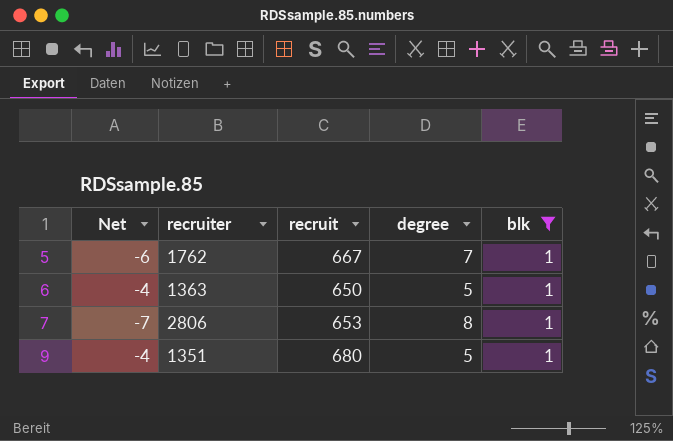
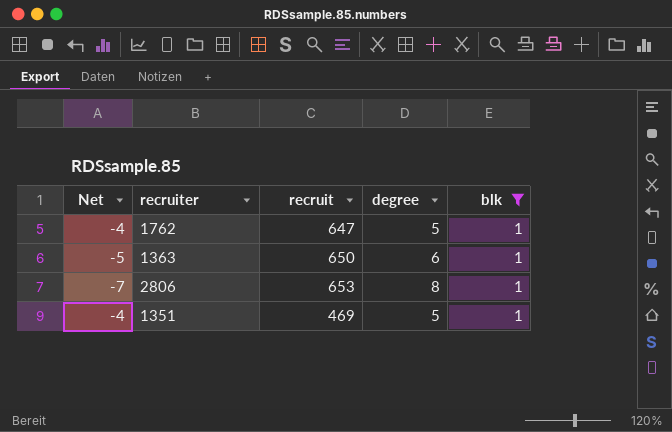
1762 | Net: -6 -> -4
1762 | recruit: 667 -> 647
1762 | degree: 7 -> 5
1363 | Net: -4 -> -5
1363 | degree: 5 -> 6
1351 | recruit: 680 -> 469

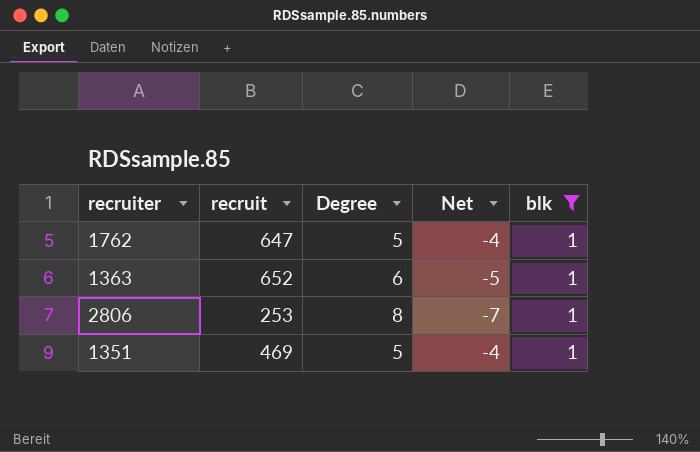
column name: degree -> Degree
column Net | position: 1 -> 4
1363 | recruit: 650 -> 652
2806 | recruit: 653 -> 253

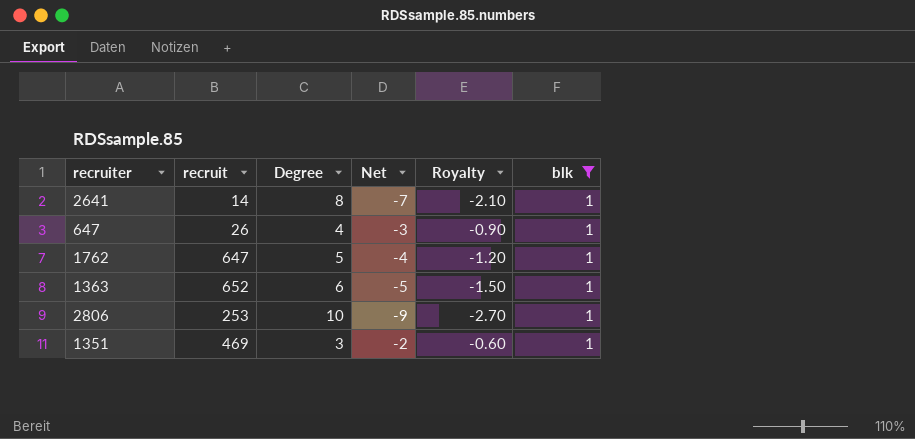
column Royalty | formula: none -> [Net] * 0.3
row 2641: none -> 14 | 8 | -7 | -2.10 | 1
row 647: none -> 26 | 4 | -3 | -0.90 | 1
2806 | Degree: 8 -> 10
2806 | Net: -7 -> -9
1351 | Degree: 5 -> 3
1351 | Net: -4 -> -2

